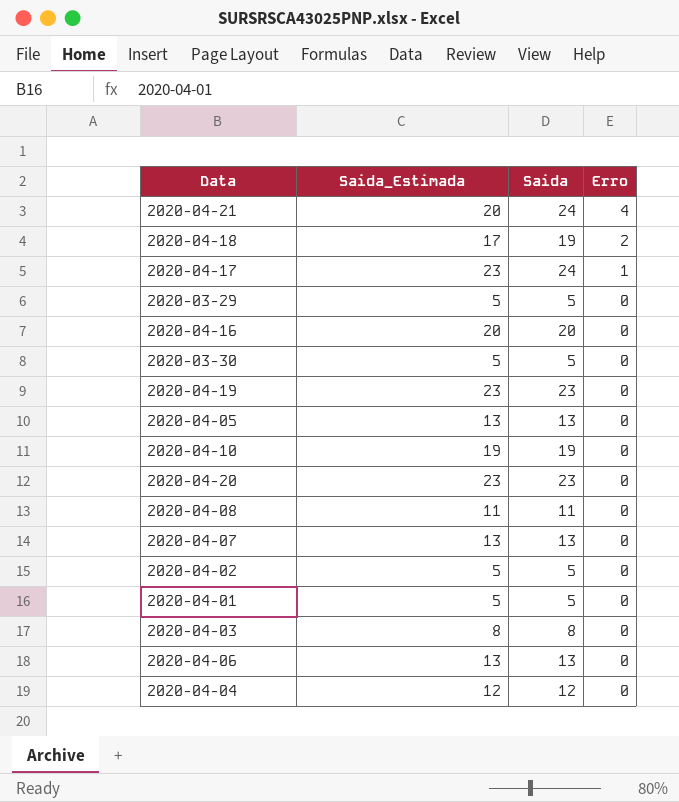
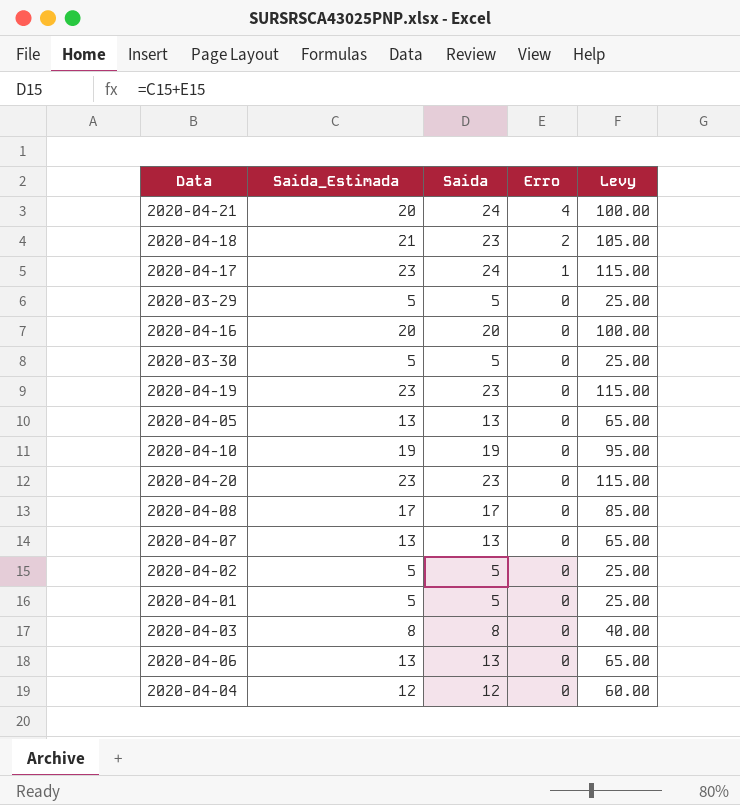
column Levy | formula: none -> [Saida_Estimada] * 5
2020-04-18 | Saida_Estimada: 17 -> 21
2020-04-18 | Saida: 19 -> 23
2020-04-08 | Saida_Estimada: 11 -> 17
2020-04-08 | Saida: 11 -> 17

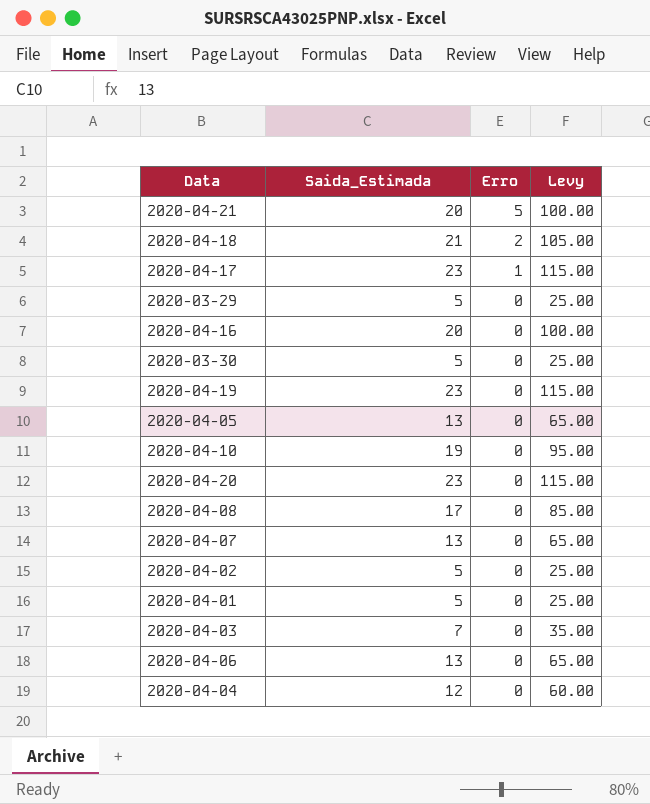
column Saida | formula: [Saida_Estimada] + [Erro] -> none
2020-04-21 | Erro: 4 -> 5
2020-04-03 | Saida_Estimada: 8 -> 7
2020-04-03 | Levy: 40.00 -> 35.00

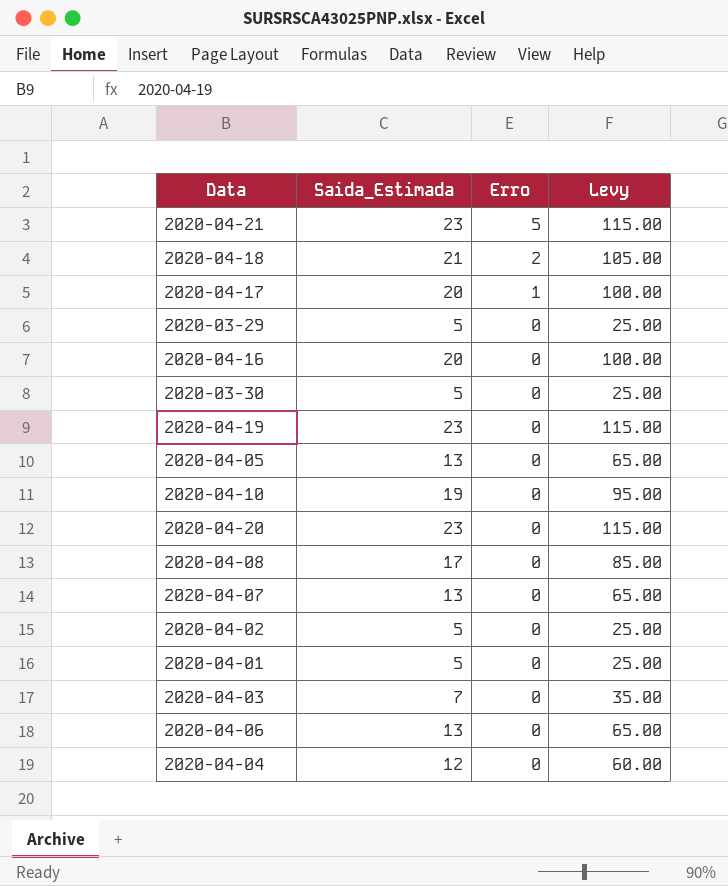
2020-04-21 | Saida_Estimada: 20 -> 23
2020-04-21 | Levy: 100.00 -> 115.00
2020-04-17 | Saida_Estimada: 23 -> 20
2020-04-17 | Levy: 115.00 -> 100.00

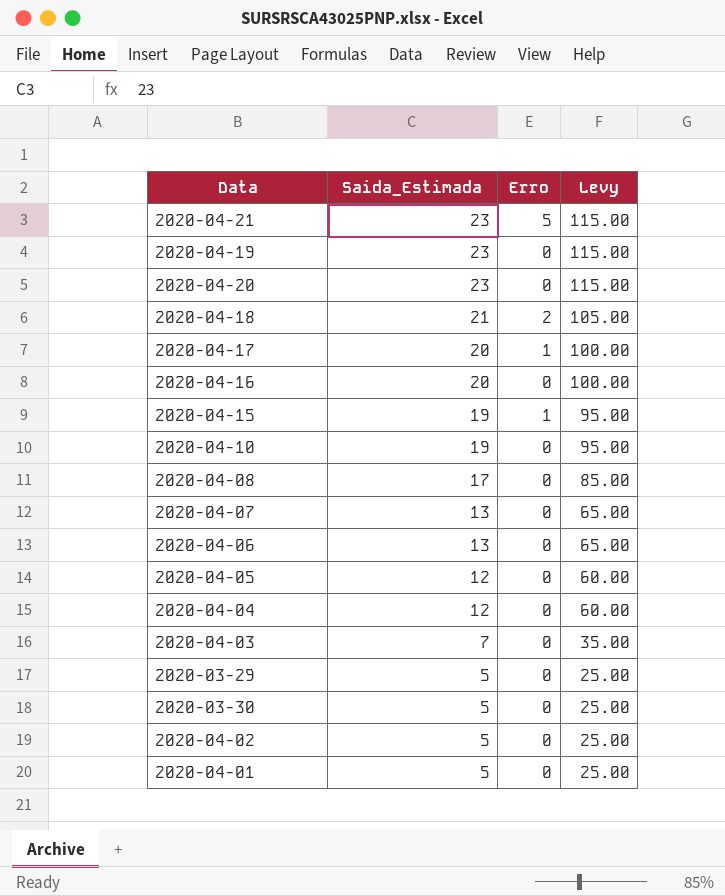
row order: Erro descending -> Saida_Estimada descending
row 2020-04-15: none -> 19 | 1 | 95.00
2020-04-05 | Saida_Estimada: 13 -> 12
2020-04-05 | Levy: 65.00 -> 60.00

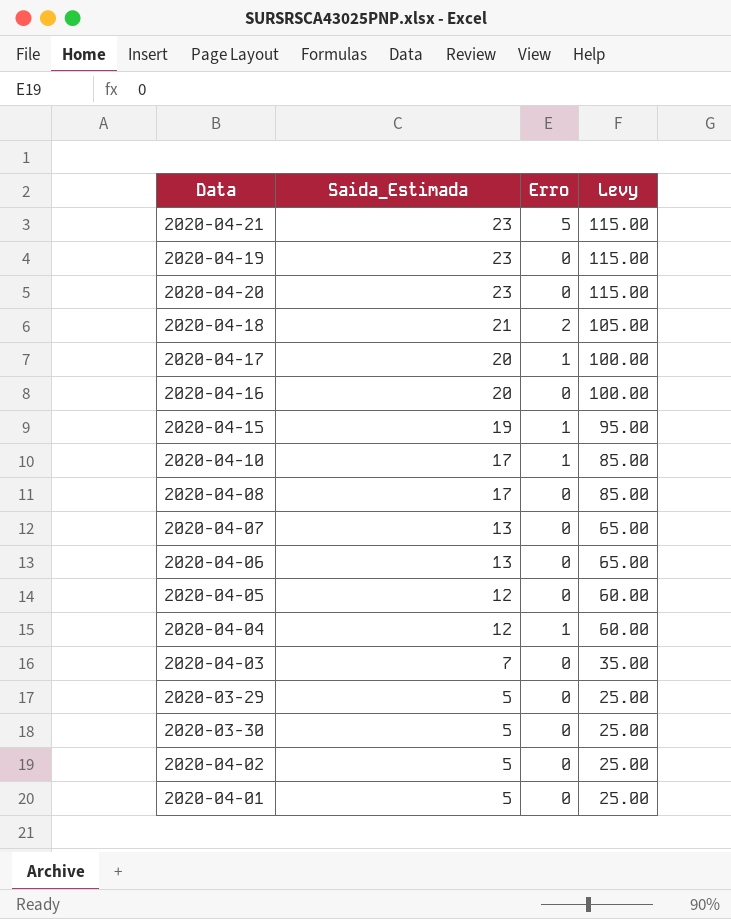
2020-04-10 | Saida_Estimada: 19 -> 17
2020-04-10 | Erro: 0 -> 1
2020-04-10 | Levy: 95.00 -> 85.00
2020-04-04 | Erro: 0 -> 1

